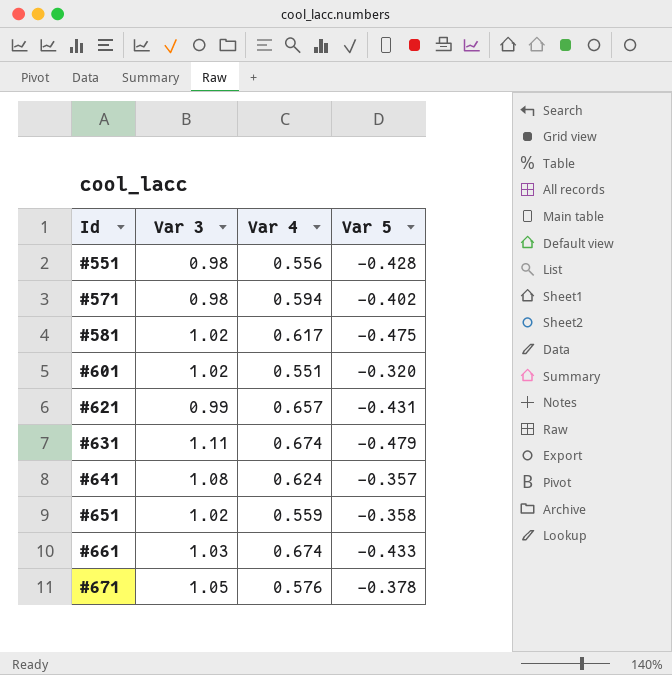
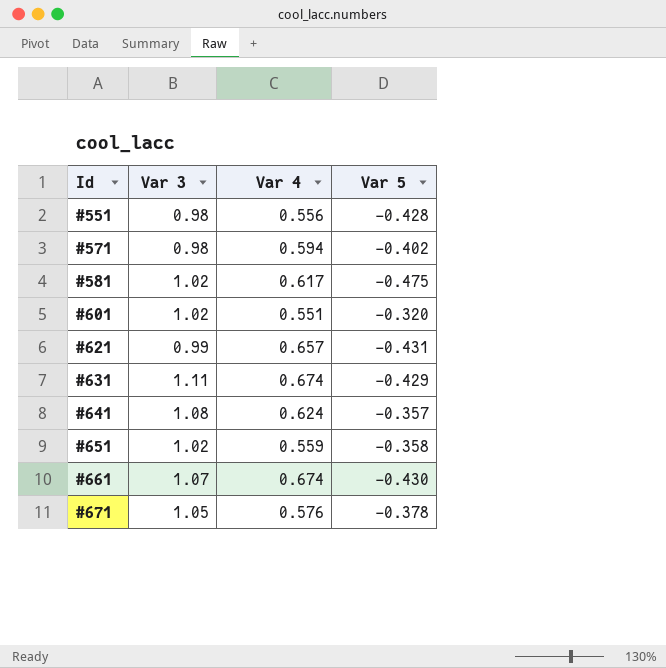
#631 | Var 5: -0.479 -> -0.429
#661 | Var 3: 1.03 -> 1.07
#661 | Var 5: -0.433 -> -0.430

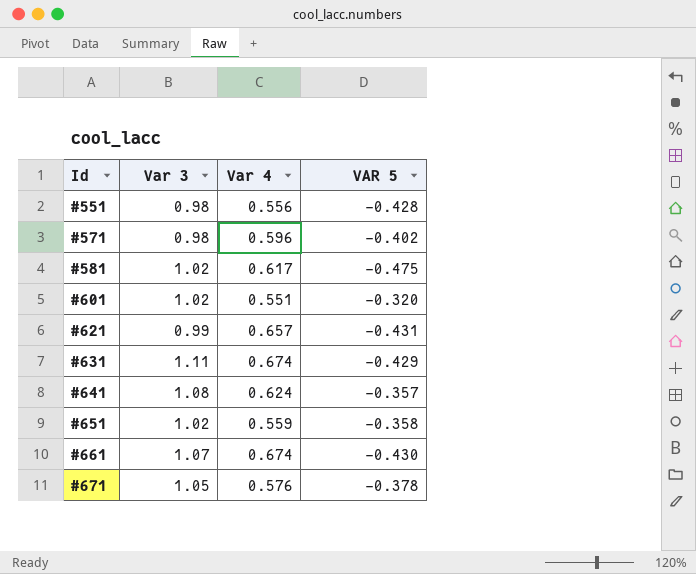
column name: Var 5 -> VAR 5
#571 | Var 4: 0.594 -> 0.596

